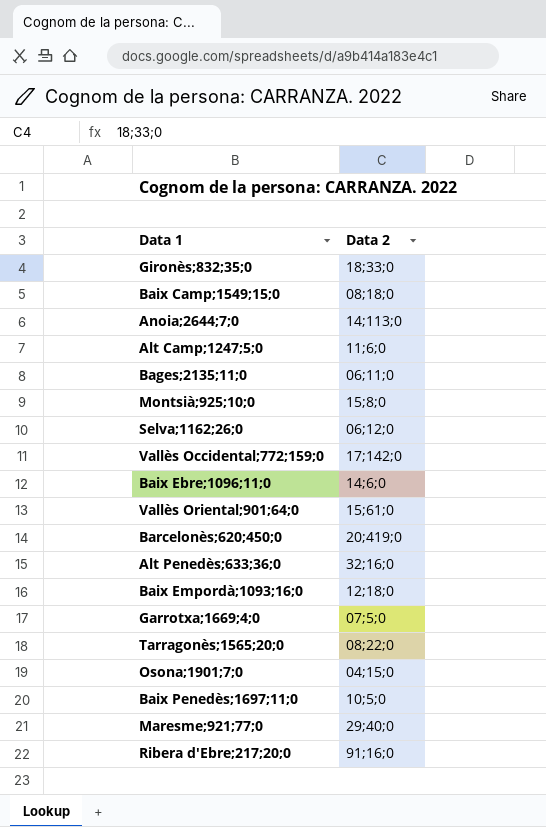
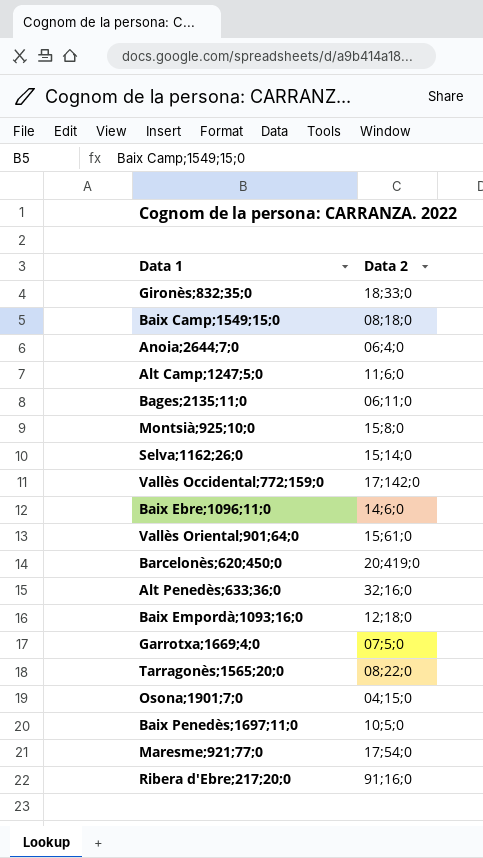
Anoia;2644;7;0 | Data 2: 14;113;0 -> 06;4;0
Selva;1162;26;0 | Data 2: 06;12;0 -> 15;14;0
Maresme;921;77;0 | Data 2: 29;40;0 -> 17;54;0

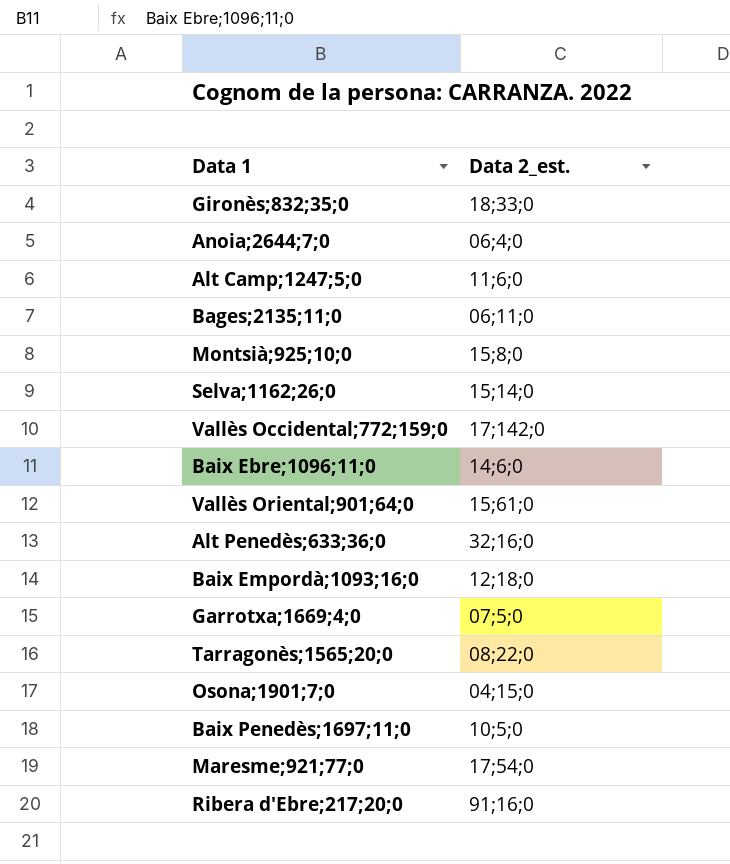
column name: Data 2 -> Data 2_est.
row Baix Camp;1549;15;0: 08;18;0 -> none
row Barcelonès;620;450;0: 20;419;0 -> none

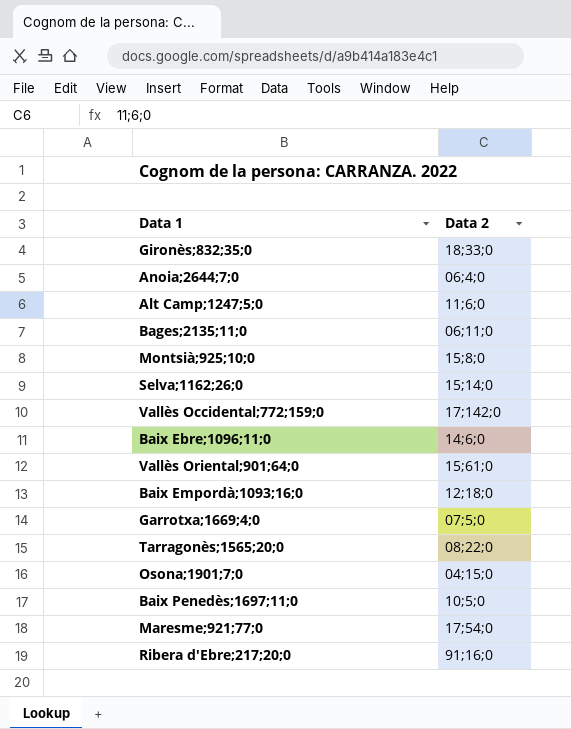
column name: Data 2_est. -> Data 2
row Alt Penedès;633;36;0: 32;16;0 -> none

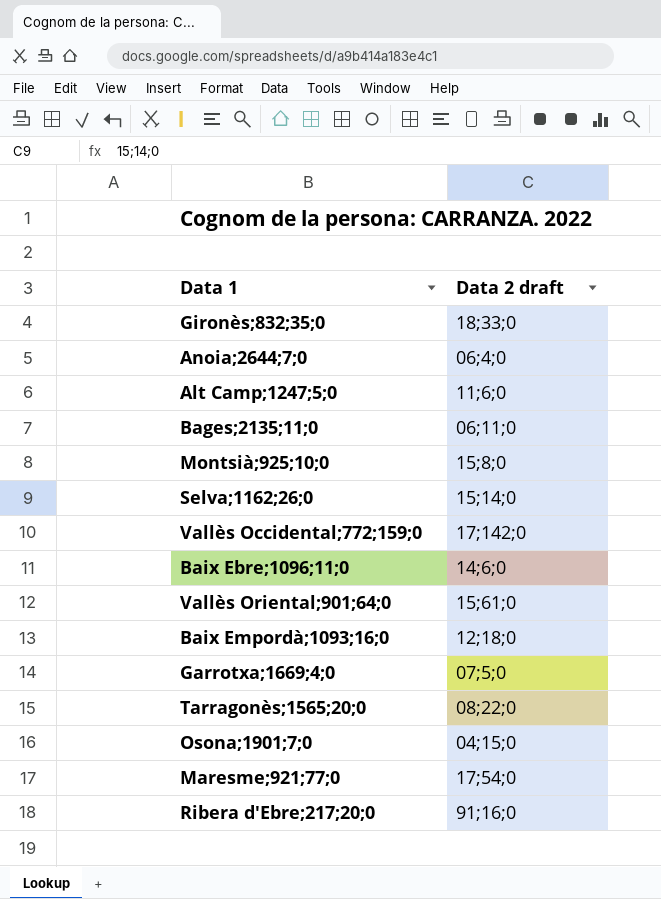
column name: Data 2 -> Data 2 draft
row Baix Penedès;1697;11;0: 10;5;0 -> none

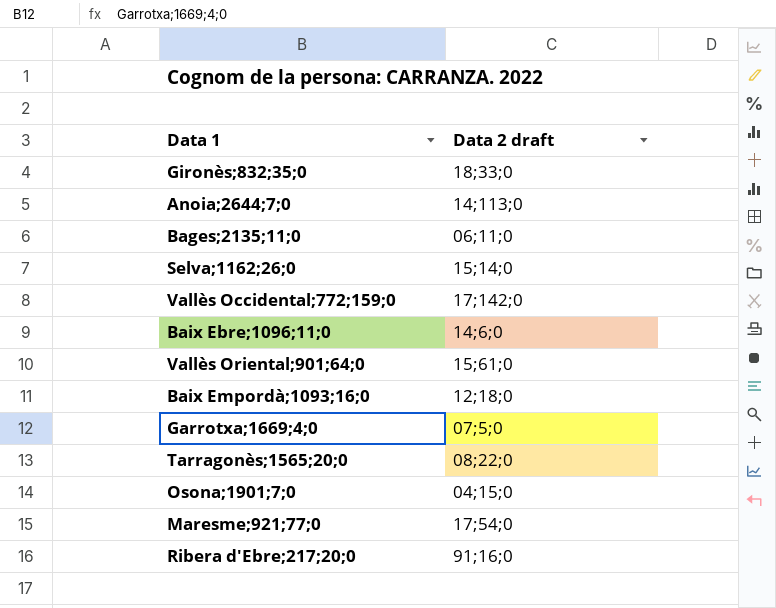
row Alt Camp;1247;5;0: 11;6;0 -> none
row Montsià;925;10;0: 15;8;0 -> none
Anoia;2644;7;0 | Data 2 draft: 06;4;0 -> 14;113;0

